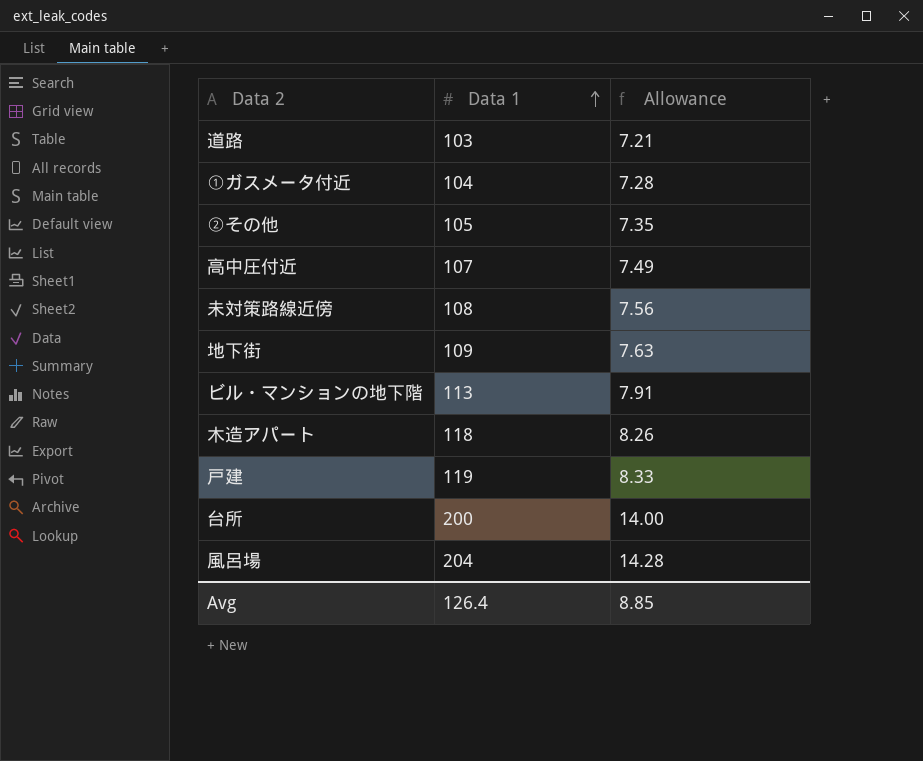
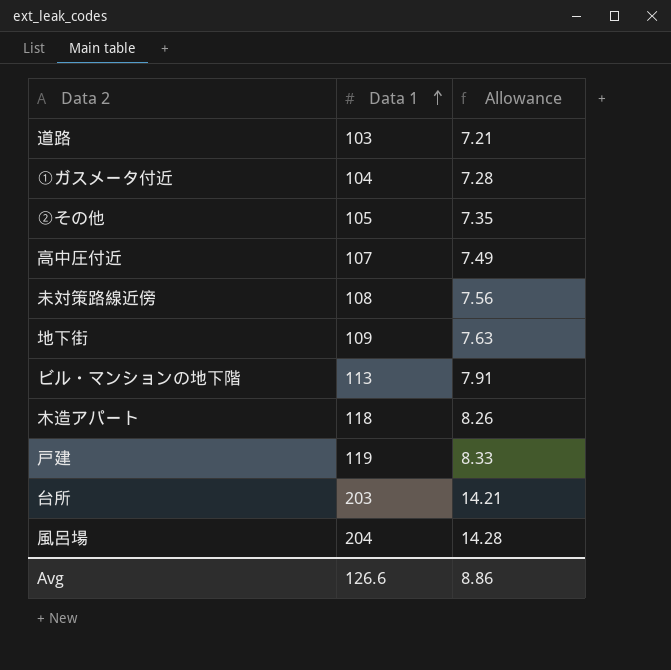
台所 | Data 1: 200 -> 203
台所 | Allowance: 14.00 -> 14.21
Avg | Data 1: 126.4 -> 126.6
Avg | Allowance: 8.85 -> 8.86

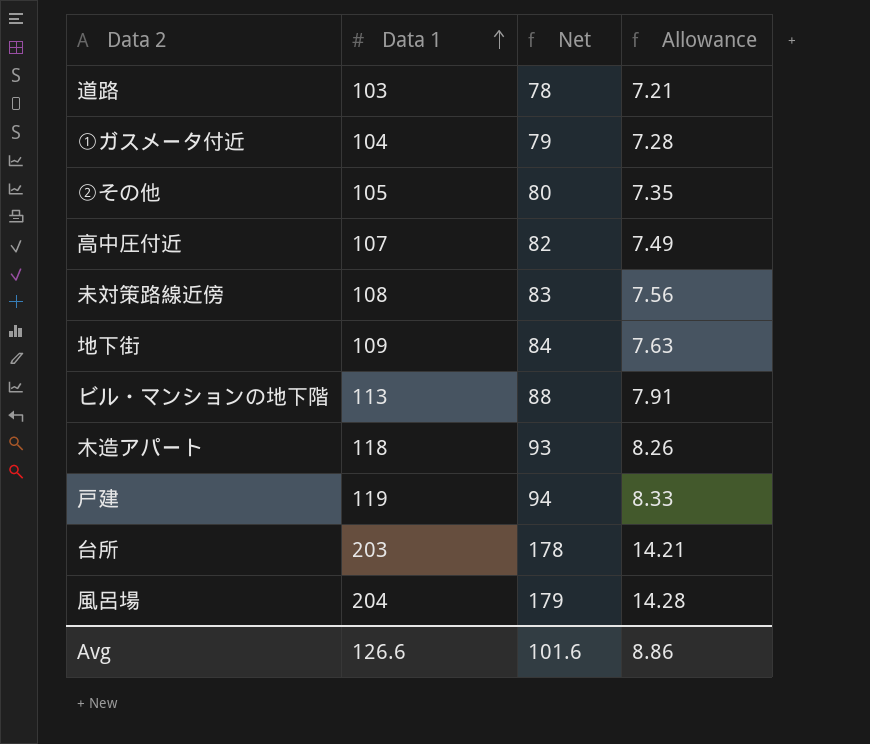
column Net | formula: none -> [Data 1] - 25

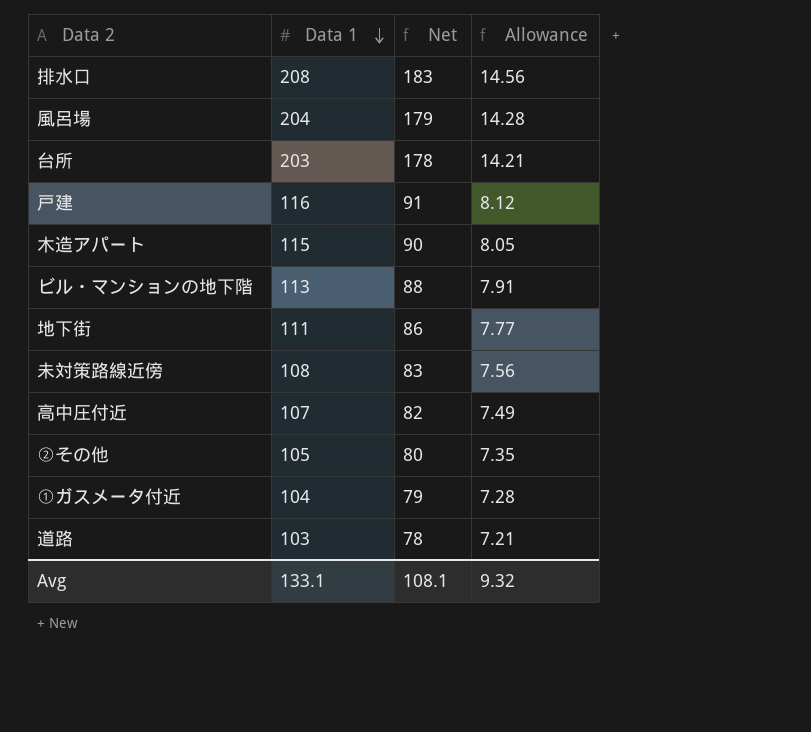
row order: Data 1 ascending -> Data 1 descending
row 排水口: none -> 208 | 183 | 14.56
戸建 | Data 1: 119 -> 116
戸建 | Net: 94 -> 91
戸建 | Allowance: 8.33 -> 8.12
木造アパート | Data 1: 118 -> 115
木造アパート | Net: 93 -> 90
木造アパート | Allowance: 8.26 -> 8.05
地下街 | Data 1: 109 -> 111
地下街 | Net: 84 -> 86
地下街 | Allowance: 7.63 -> 7.77
Avg | Data 1: 126.6 -> 133.1
Avg | Net: 101.6 -> 108.1
Avg | Allowance: 8.86 -> 9.32

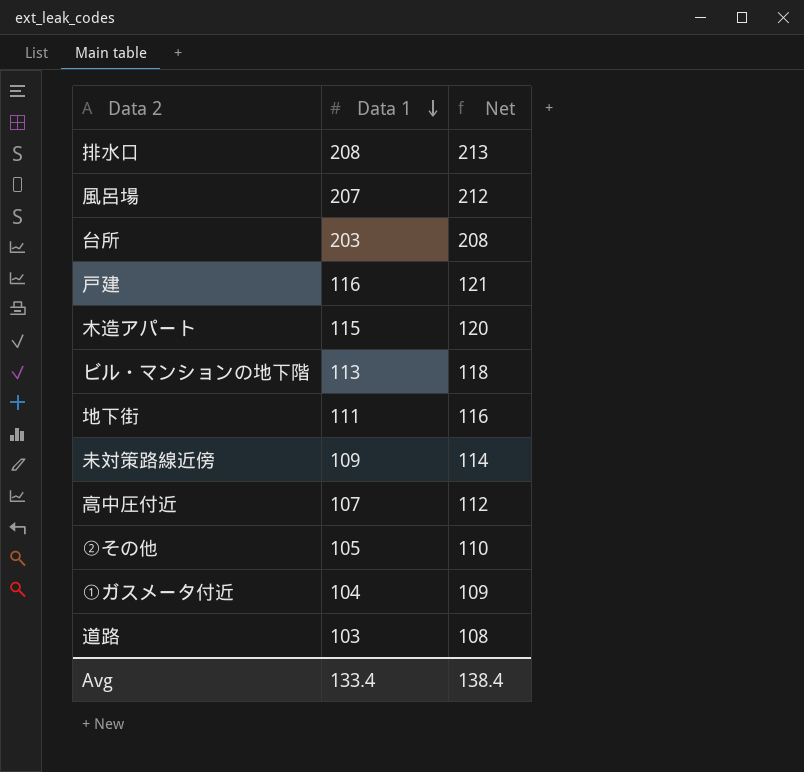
column Allowance | formula: [Data 1] * 0.07 -> none
column Net | formula: [Data 1] - 25 -> [Data 1] + 5
風呂場 | Data 1: 204 -> 207
未対策路線近傍 | Data 1: 108 -> 109
Avg | Data 1: 133.1 -> 133.4
Avg | Net: 108.1 -> 138.4

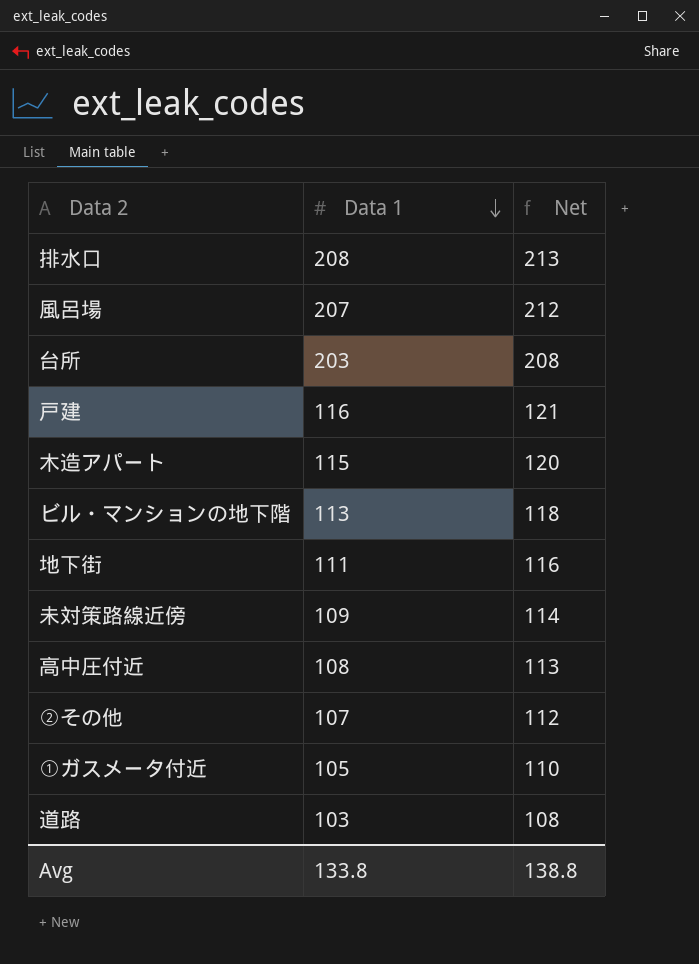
高中圧付近 | Data 1: 107 -> 108
高中圧付近 | Net: 112 -> 113
②その他 | Data 1: 105 -> 107
②その他 | Net: 110 -> 112
①ガスメータ付近 | Data 1: 104 -> 105
①ガスメータ付近 | Net: 109 -> 110
Avg | Data 1: 133.4 -> 133.8
Avg | Net: 138.4 -> 138.8

